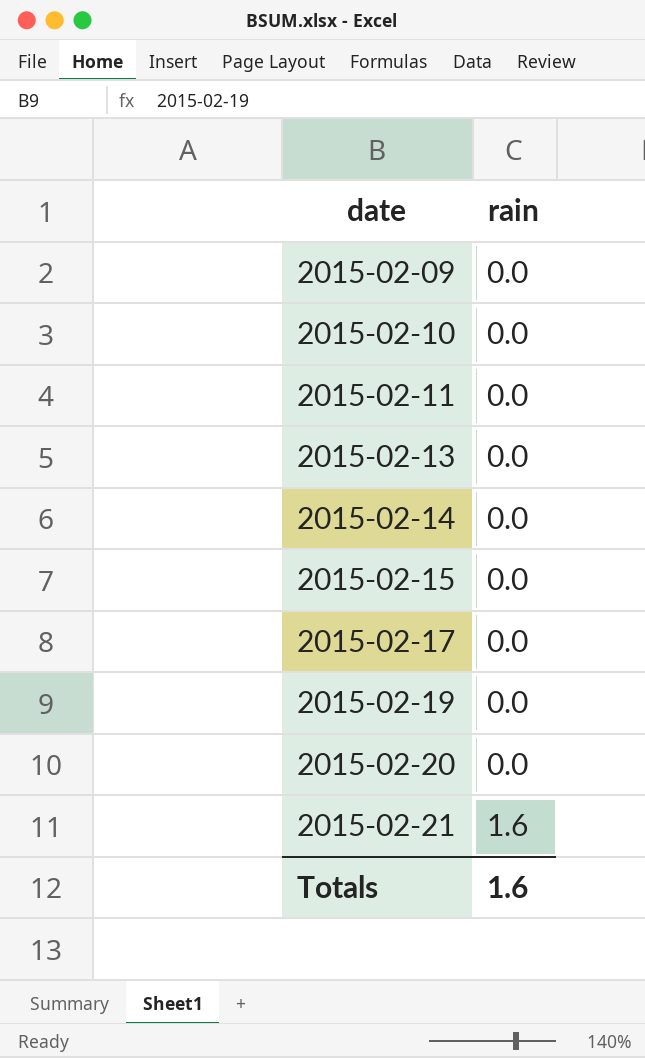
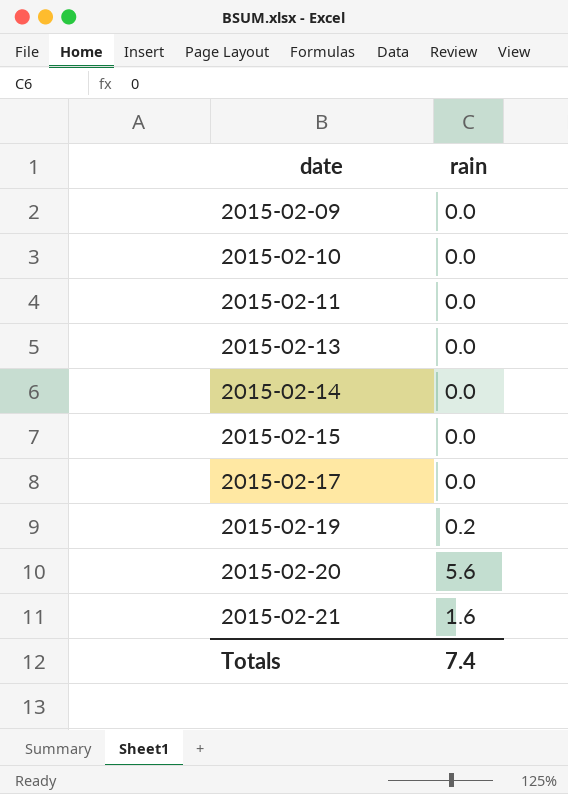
2015-02-19 | rain: 0.0 -> 0.2
2015-02-20 | rain: 0.0 -> 5.6
Totals | rain: 1.6 -> 7.4

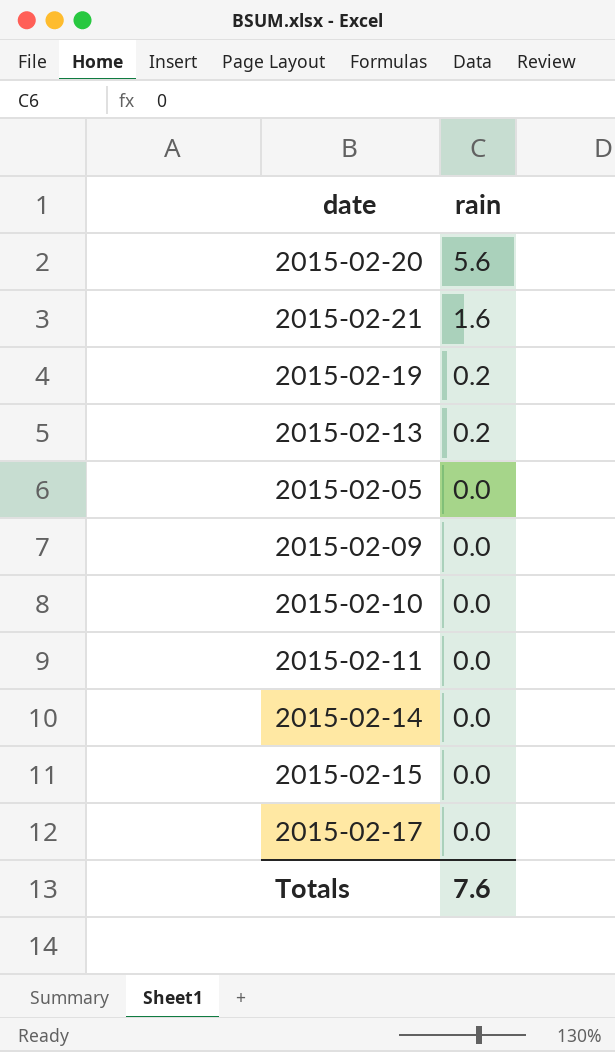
row order: date ascending -> rain descending
2015-02-13 | rain: 0.0 -> 0.2
row 2015-02-05: none -> 0.0
Totals | rain: 7.4 -> 7.6

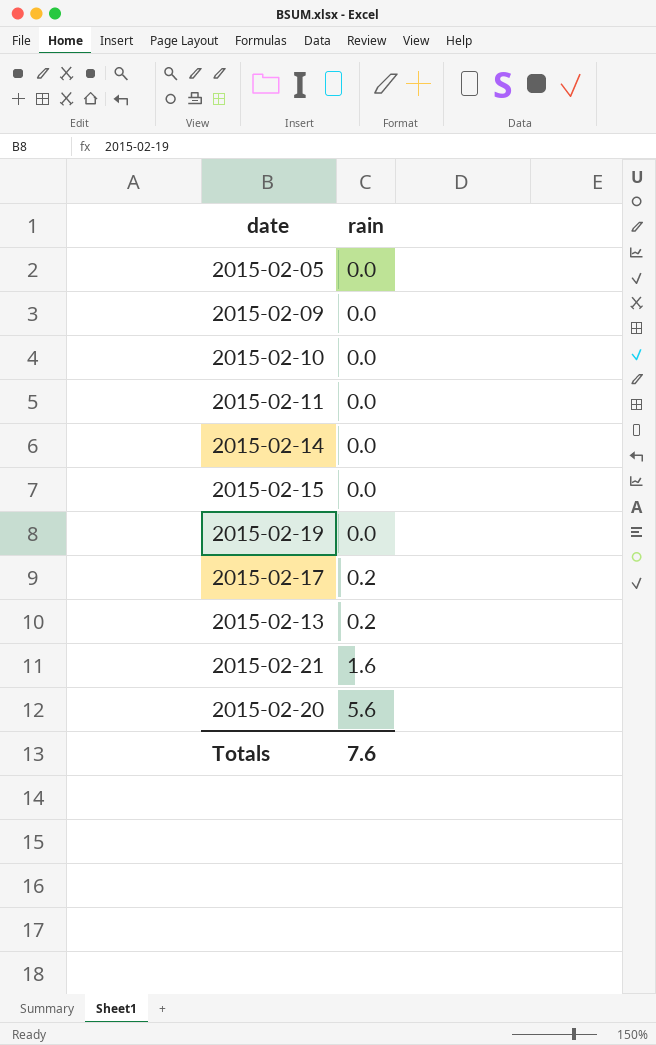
row order: rain descending -> rain ascending
2015-02-19 | rain: 0.2 -> 0.0
2015-02-17 | rain: 0.0 -> 0.2

